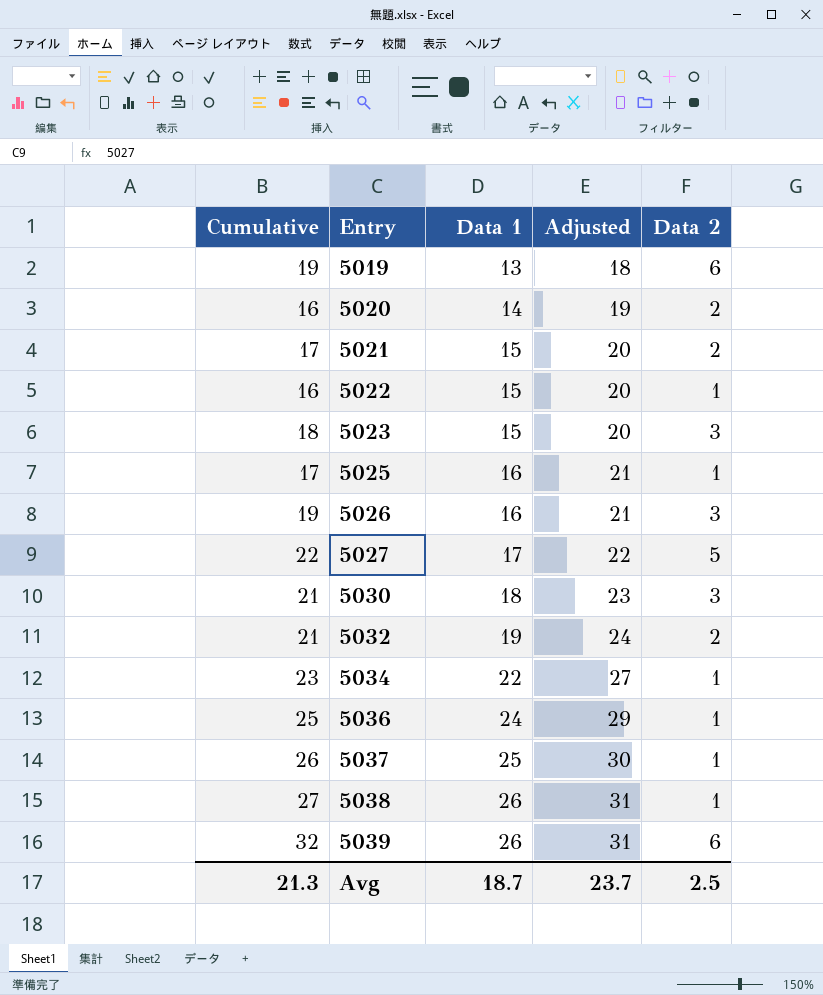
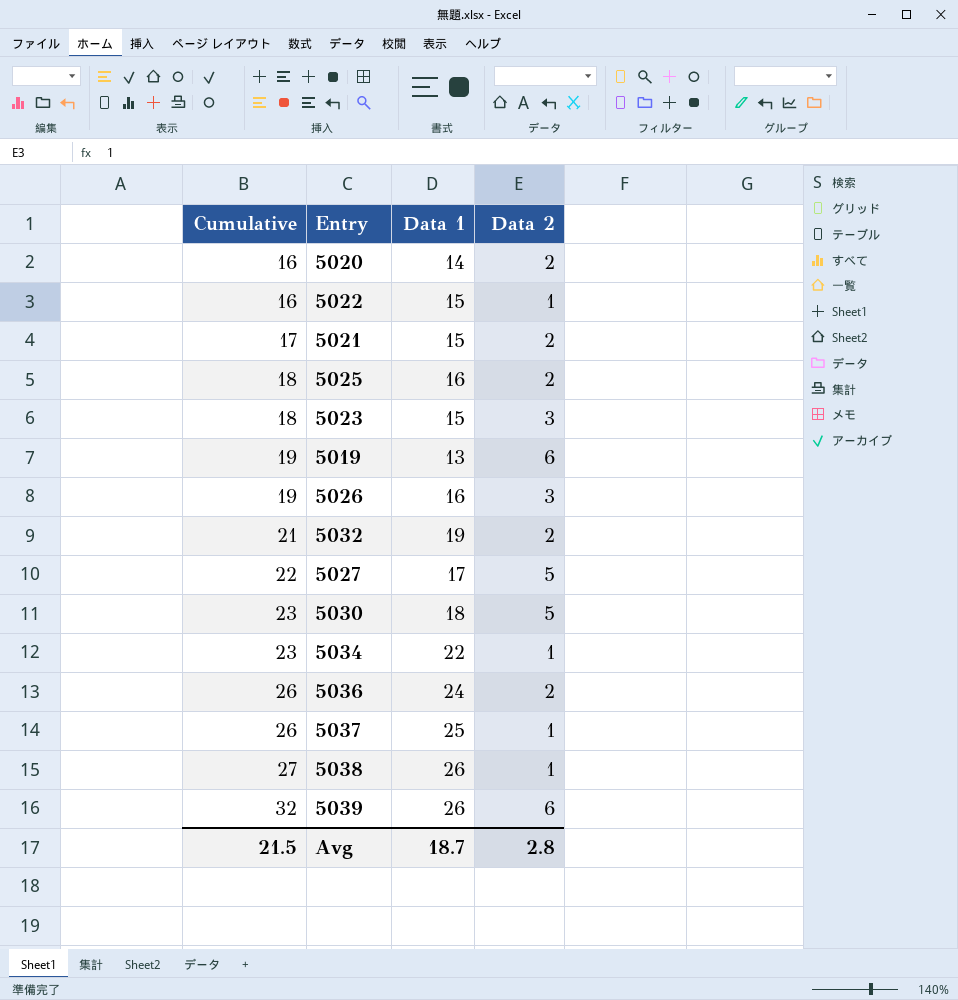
row order: Entry ascending -> Cumulative ascending
column Adjusted | formula: [Data 1] + 5 -> none
5025 | Cumulative: 17 -> 18
5025 | Data 2: 1 -> 2
5030 | Cumulative: 21 -> 23
5030 | Data 2: 3 -> 5
5036 | Cumulative: 25 -> 26
5036 | Data 2: 1 -> 2
Avg | Cumulative: 21.3 -> 21.5
Avg | Data 2: 2.5 -> 2.8

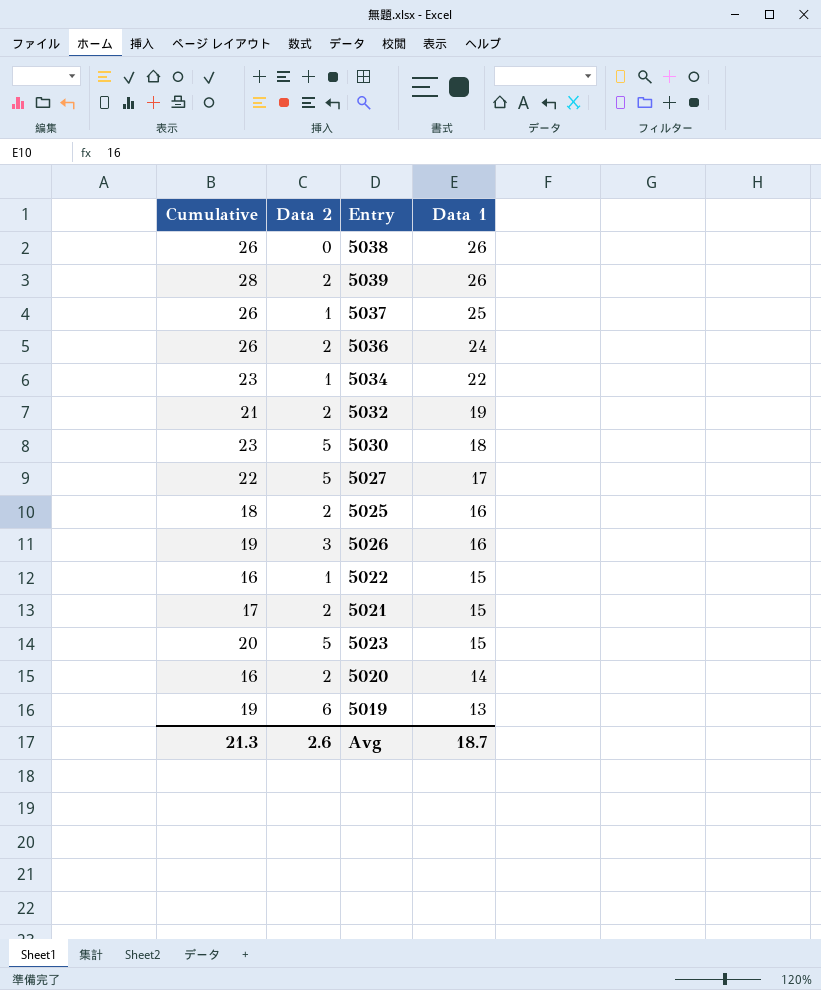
row order: Cumulative ascending -> Data 1 descending
column Data 2 | position: 4 -> 2
5038 | Cumulative: 27 -> 26
5038 | Data 2: 1 -> 0
5039 | Cumulative: 32 -> 28
5039 | Data 2: 6 -> 2
5023 | Cumulative: 18 -> 20
5023 | Data 2: 3 -> 5
Avg | Cumulative: 21.5 -> 21.3
Avg | Data 2: 2.8 -> 2.6

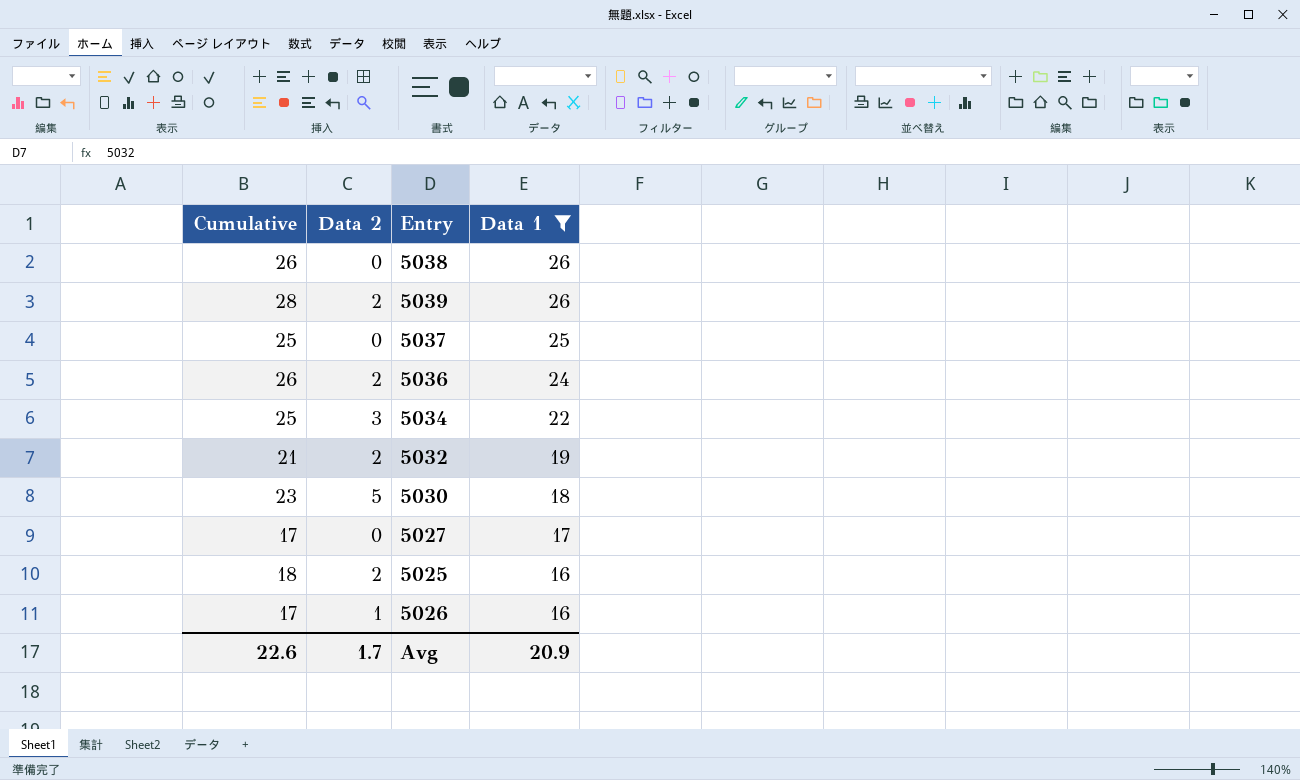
filter: none -> Data 1 >= 16
5037 | Cumulative: 26 -> 25
5037 | Data 2: 1 -> 0
5034 | Cumulative: 23 -> 25
5034 | Data 2: 1 -> 3
5027 | Cumulative: 22 -> 17
5027 | Data 2: 5 -> 0
5026 | Cumulative: 19 -> 17
5026 | Data 2: 3 -> 1
Avg | Cumulative: 21.3 -> 22.6
Avg | Data 2: 2.6 -> 1.7
Avg | Data 1: 18.7 -> 20.9

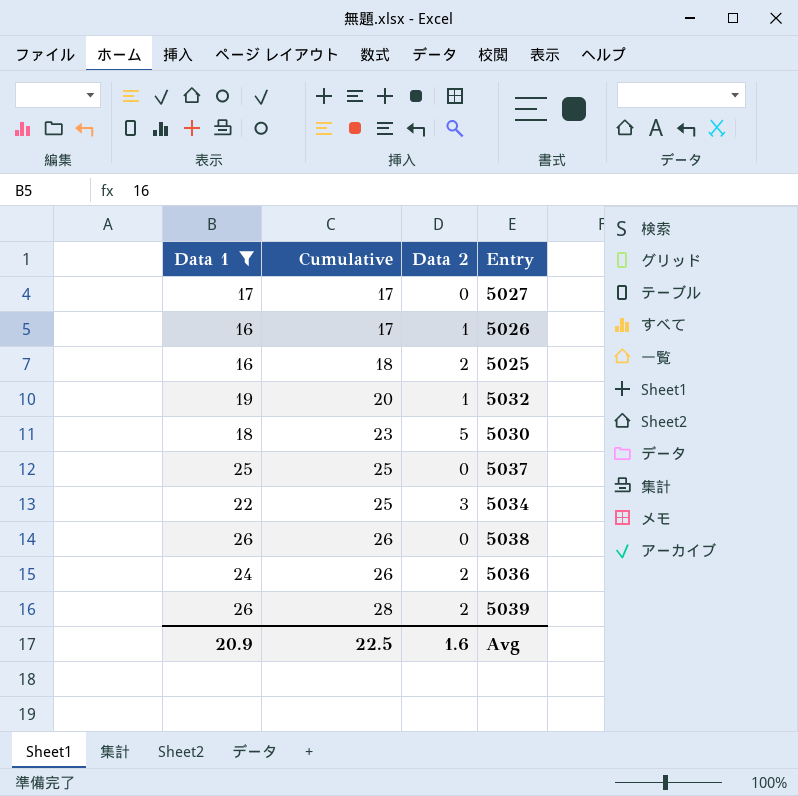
row order: Data 1 descending -> Cumulative ascending
column Data 1 | position: 4 -> 1
5032 | Cumulative: 21 -> 20
5032 | Data 2: 2 -> 1
Avg | Cumulative: 22.6 -> 22.5
Avg | Data 2: 1.7 -> 1.6

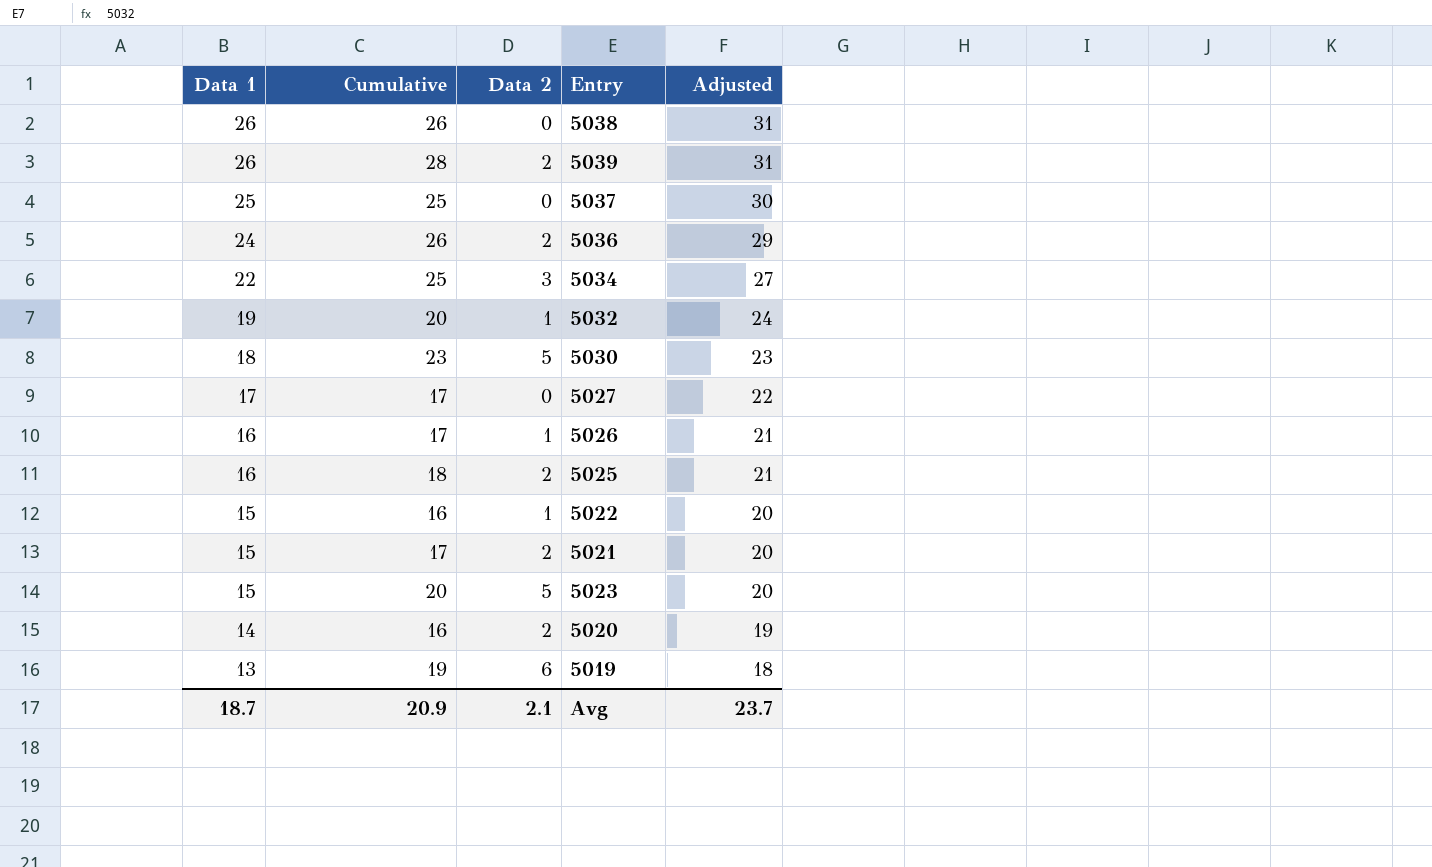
filter: Data 1 >= 16 -> none
row order: Cumulative ascending -> Data 1 descending
column Adjusted | formula: none -> [Data 1] + 5
Avg | Data 1: 20.9 -> 18.7
Avg | Cumulative: 22.5 -> 20.9
Avg | Data 2: 1.6 -> 2.1

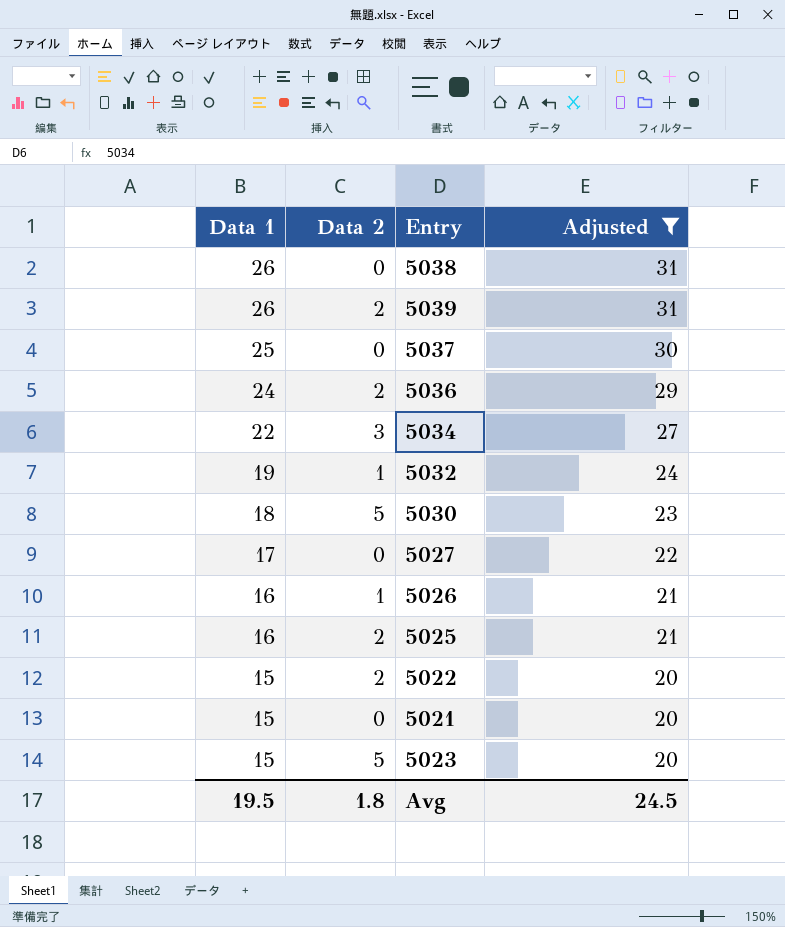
filter: none -> Adjusted >= 20
column Cumulative | formula: [Data 1] + [Data 2] -> none
5022 | Data 2: 1 -> 2
5021 | Data 2: 2 -> 0
Avg | Data 1: 18.7 -> 19.5
Avg | Data 2: 2.1 -> 1.8
Avg | Adjusted: 23.7 -> 24.5

